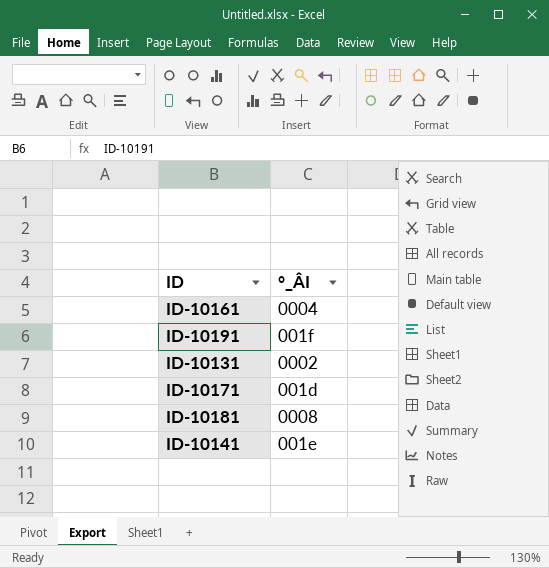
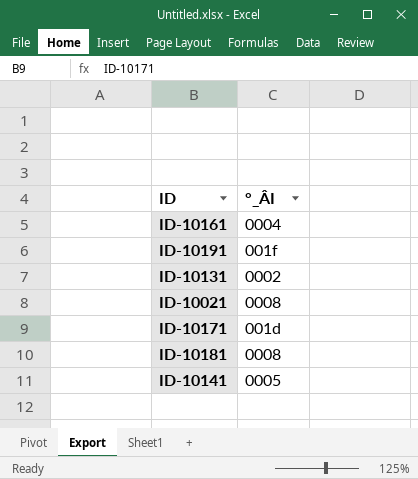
row ID-10021: none -> 0008
ID-10141 | °_ÂI: 001e -> 0005

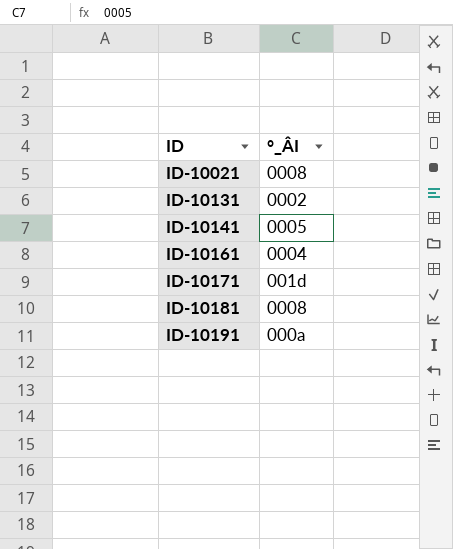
row order: none -> ID ascending
ID-10191 | °_ÂI: 001f -> 000a

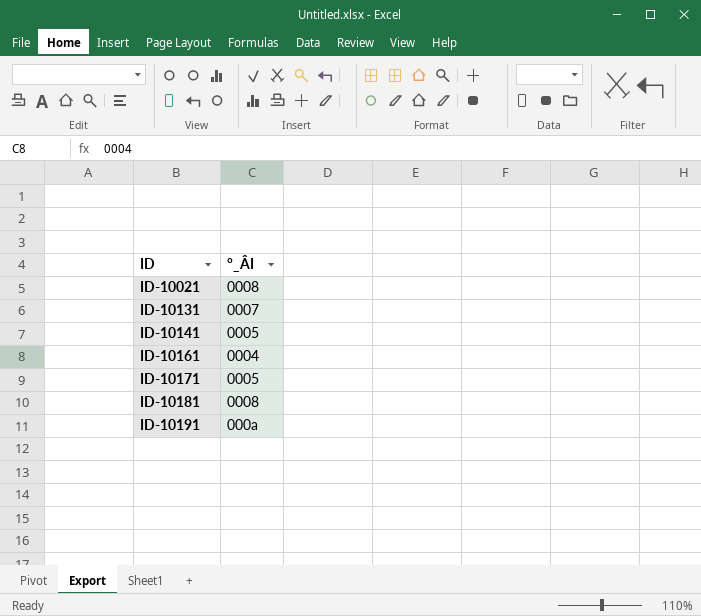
ID-10131 | °_ÂI: 0002 -> 0007
ID-10171 | °_ÂI: 001d -> 0005

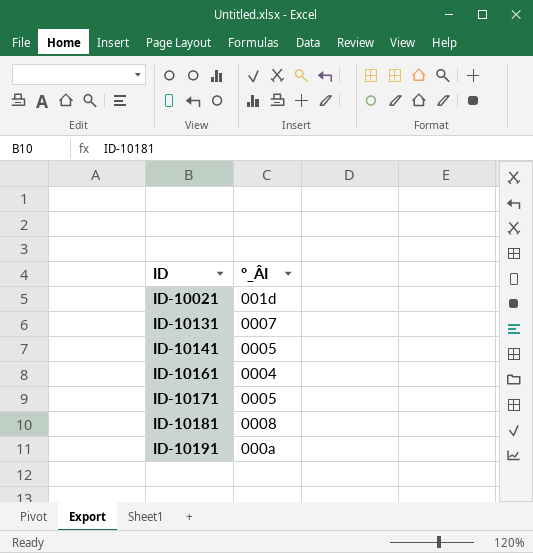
ID-10021 | °_ÂI: 0008 -> 001d

